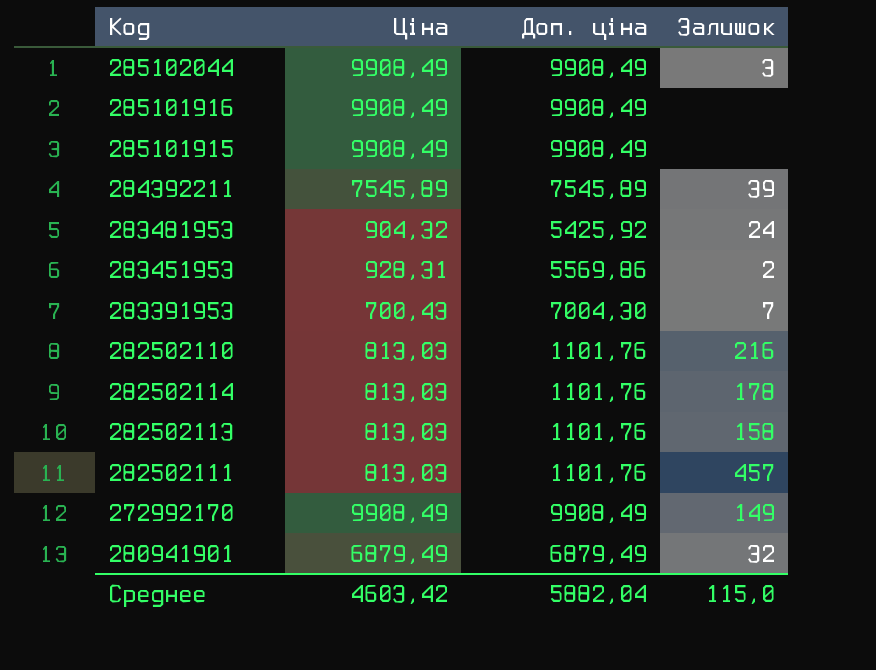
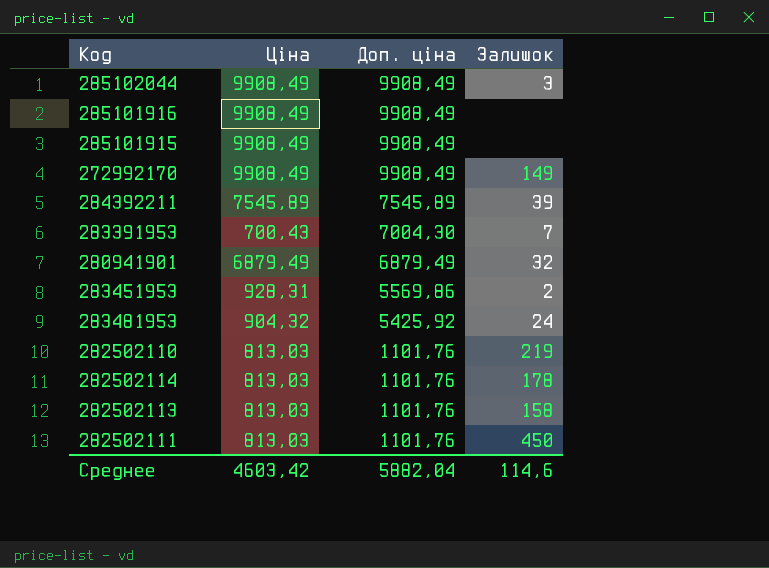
row order: none -> Доп. ціна descending
282502110 | Залишок: 216 -> 219
282502111 | Залишок: 457 -> 450
Среднее | Залишок: 115,0 -> 114,6

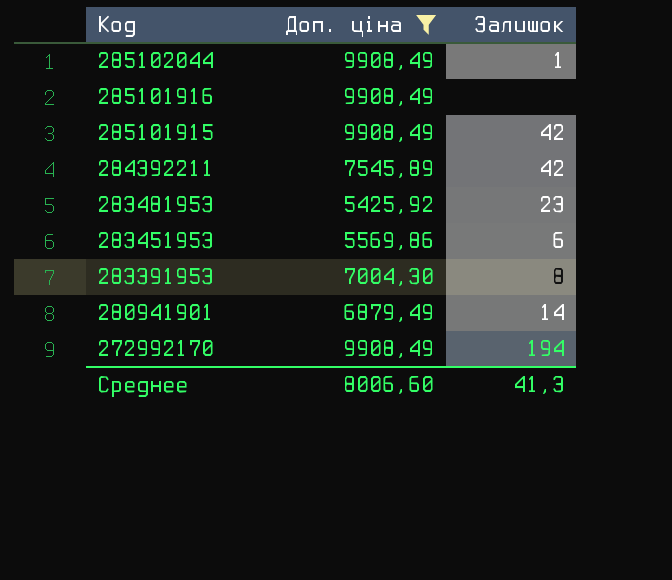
filter: none -> Доп. ціна != 1101,76
row order: Доп. ціна descending -> Код descending
column Ціна | position: 2 -> none
285102044 | Залишок: 3 -> 1
285101915 | Залишок: none -> 42
284392211 | Залишок: 39 -> 42
283481953 | Залишок: 24 -> 23
283451953 | Залишок: 2 -> 6
283391953 | Залишок: 7 -> 8
280941901 | Залишок: 32 -> 14
272992170 | Залишок: 149 -> 194
Среднее | Доп. ціна: 5882,04 -> 8006,60
Среднее | Залишок: 114,6 -> 41,3

